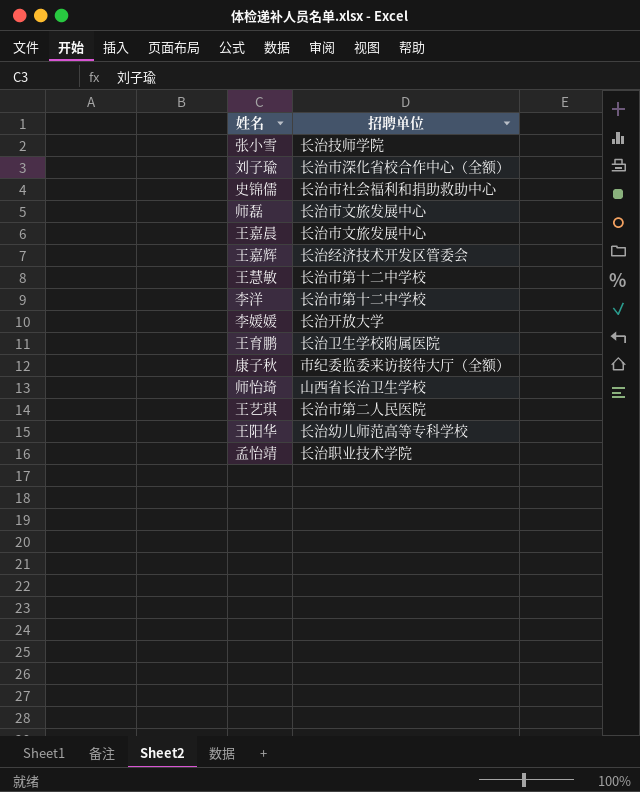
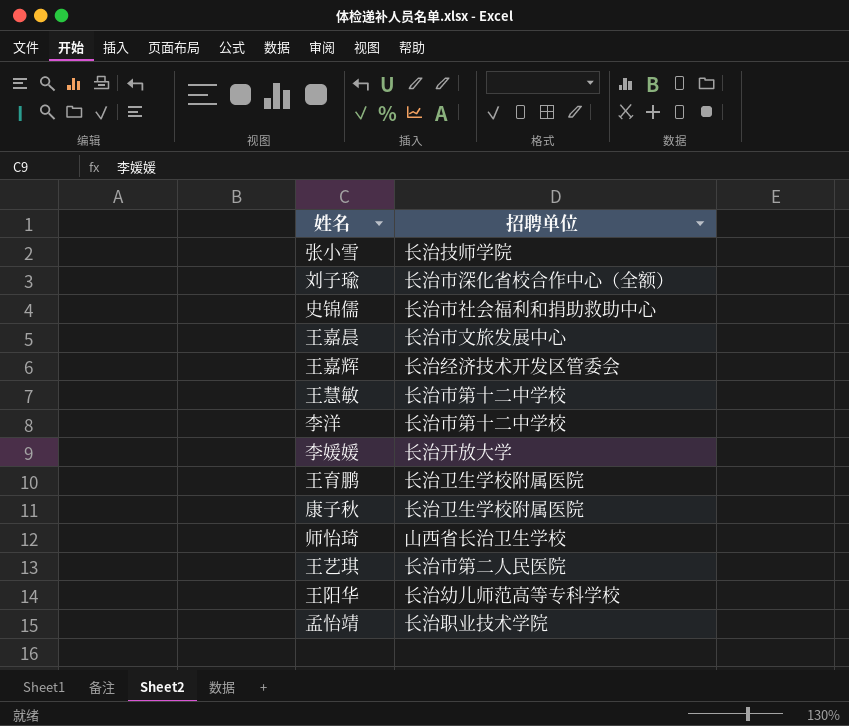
row 师磊: 长治市文旅发展中心 -> none
康子秋 | 招聘单位: 市纪委监委来访接待大厅（全额） -> 长治卫生学校附属医院

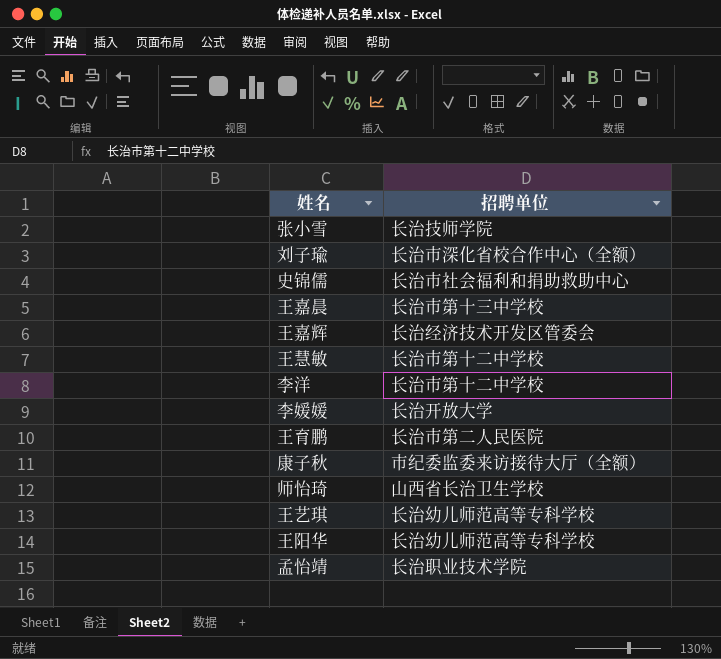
王嘉晨 | 招聘单位: 长治市文旅发展中心 -> 长治市第十三中学校
王育鹏 | 招聘单位: 长治卫生学校附属医院 -> 长治市第二人民医院
康子秋 | 招聘单位: 长治卫生学校附属医院 -> 市纪委监委来访接待大厅（全额）
王艺琪 | 招聘单位: 长治市第二人民医院 -> 长治幼儿师范高等专科学校

